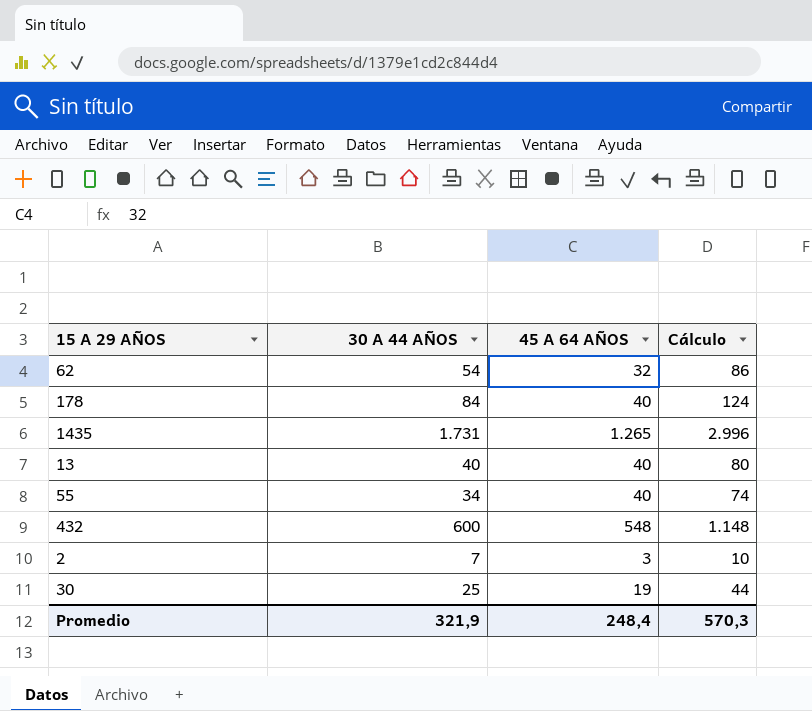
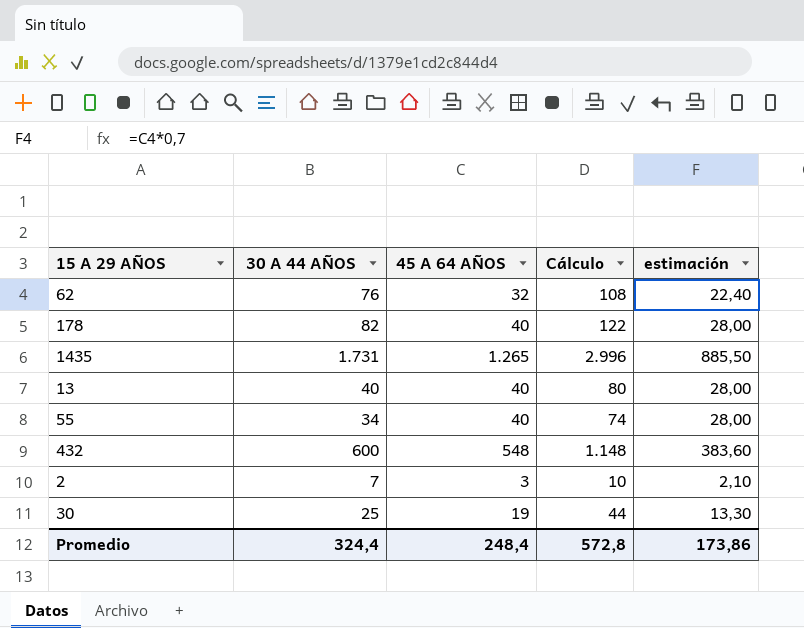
column estimación | formula: none -> [45 A 64 AÑOS] * 0,7
62 | 30 A 44 AÑOS: 54 -> 76
62 | Cálculo: 86 -> 108
178 | 30 A 44 AÑOS: 84 -> 82
178 | Cálculo: 124 -> 122
Promedio | 30 A 44 AÑOS: 321,9 -> 324,4
Promedio | Cálculo: 570,3 -> 572,8

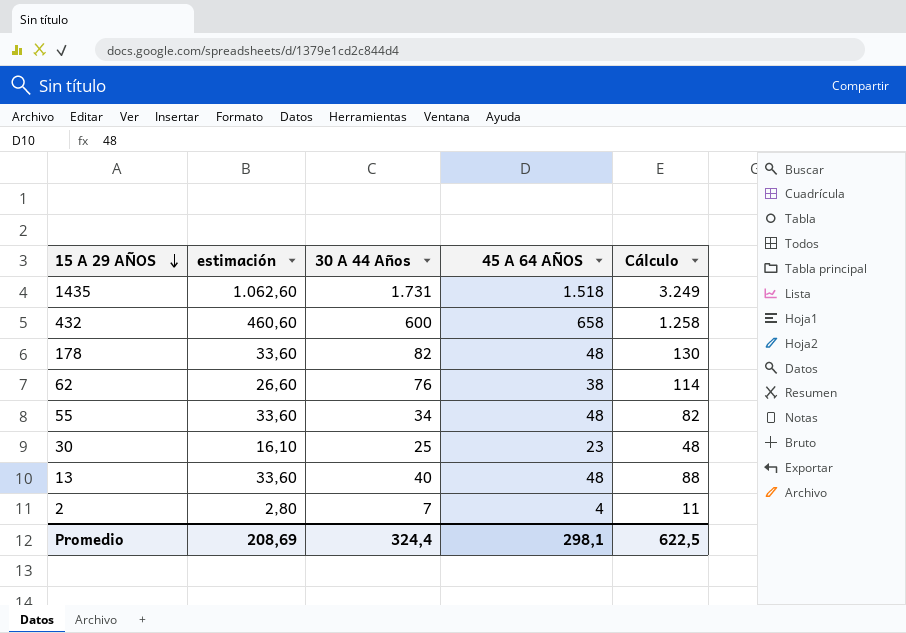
row order: none -> 15 A 29 AÑOS descending
column estimación | position: 5 -> 2
column name: 30 A 44 AÑOS -> 30 A 44 Años
1435 | estimación: 885,50 -> 1.062,60
1435 | 45 A 64 AÑOS: 1.265 -> 1.518
1435 | Cálculo: 2.996 -> 3.249
432 | estimación: 383,60 -> 460,60
432 | 45 A 64 AÑOS: 548 -> 658
432 | Cálculo: 1.148 -> 1.258
178 | estimación: 28,00 -> 33,60
178 | 45 A 64 AÑOS: 40 -> 48
178 | Cálculo: 122 -> 130
62 | estimación: 22,40 -> 26,60
62 | 45 A 64 AÑOS: 32 -> 38
62 | Cálculo: 108 -> 114
55 | estimación: 28,00 -> 33,60
55 | 45 A 64 AÑOS: 40 -> 48
55 | Cálculo: 74 -> 82
30 | estimación: 13,30 -> 16,10
30 | 45 A 64 AÑOS: 19 -> 23
30 | Cálculo: 44 -> 48
13 | estimación: 28,00 -> 33,60
13 | 45 A 64 AÑOS: 40 -> 48
13 | Cálculo: 80 -> 88
2 | estimación: 2,10 -> 2,80
2 | 45 A 64 AÑOS: 3 -> 4
2 | Cálculo: 10 -> 11
Promedio | estimación: 173,86 -> 208,69
Promedio | 45 A 64 AÑOS: 248,4 -> 298,1
Promedio | Cálculo: 572,8 -> 622,5

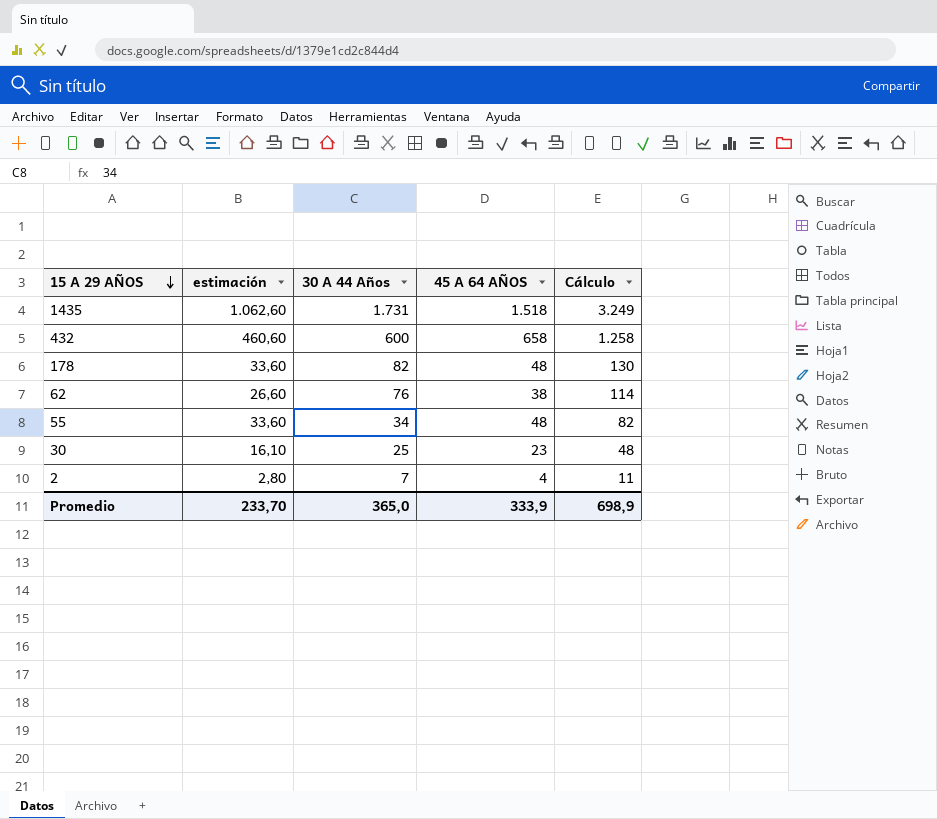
row 13: 33,60 | 40 | 48 | 88 -> none
Promedio | estimación: 208,69 -> 233,70
Promedio | 30 A 44 Años: 324,4 -> 365,0
Promedio | 45 A 64 AÑOS: 298,1 -> 333,9
Promedio | Cálculo: 622,5 -> 698,9

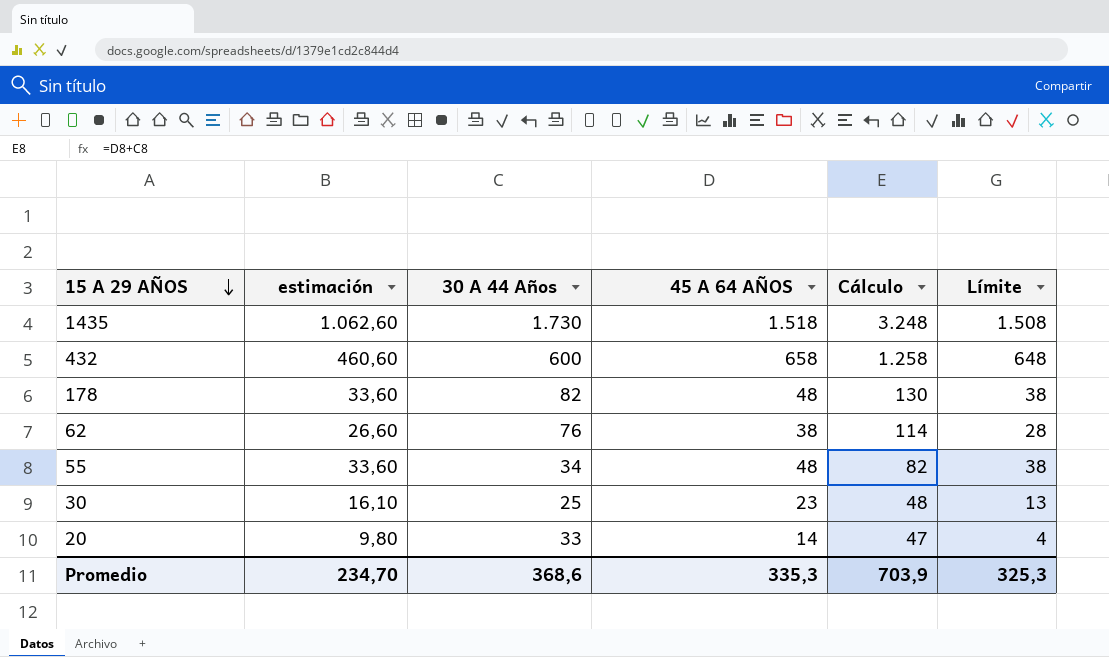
column Límite | formula: none -> [45 A 64 AÑOS] - 10
row 2: 2,80 | 7 | 4 | 11 -> none
1435 | 30 A 44 Años: 1.731 -> 1.730
1435 | Cálculo: 3.249 -> 3.248
row 20: none -> 9,80 | 33 | 14 | 47 | 4
Promedio | estimación: 233,70 -> 234,70
Promedio | 30 A 44 Años: 365,0 -> 368,6
Promedio | 45 A 64 AÑOS: 333,9 -> 335,3
Promedio | Cálculo: 698,9 -> 703,9

